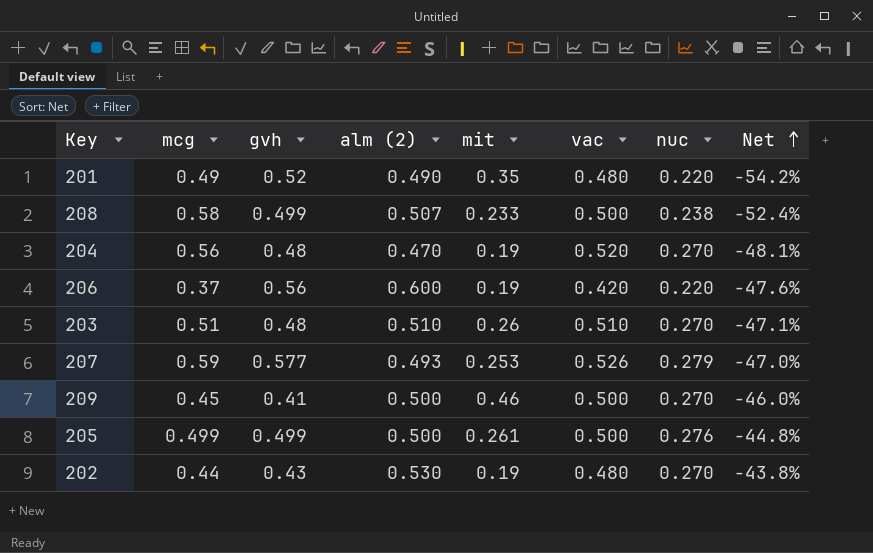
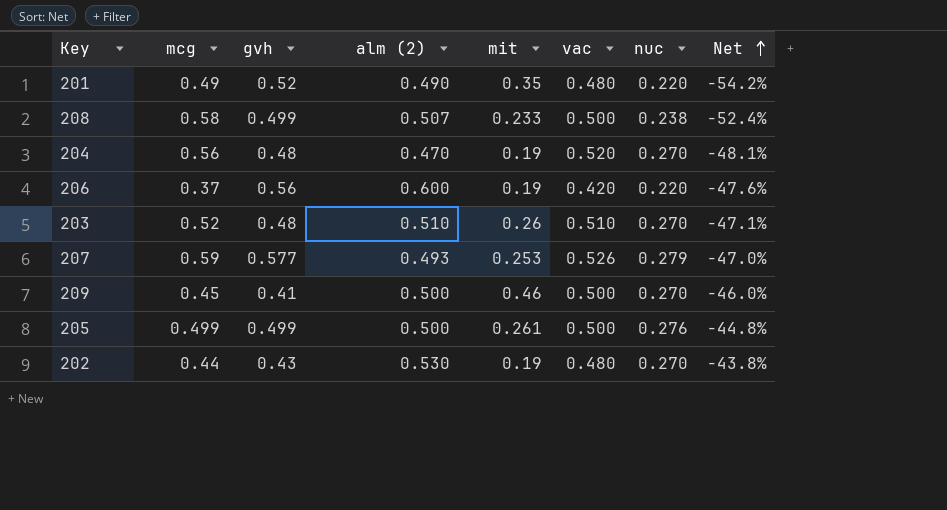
203 | mcg: 0.51 -> 0.52

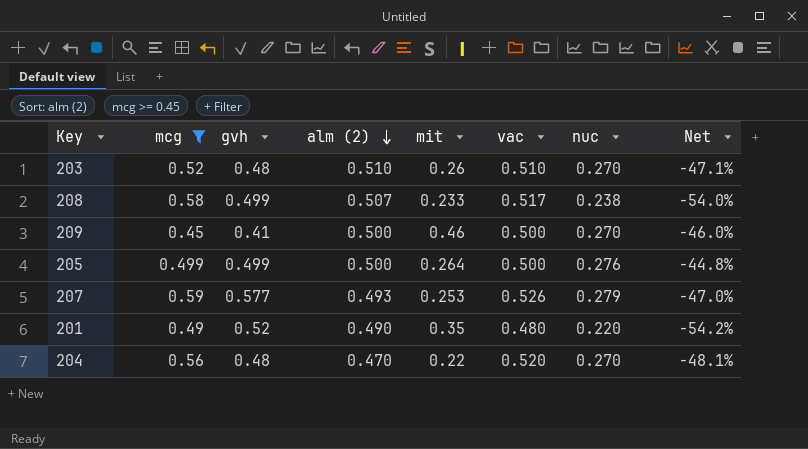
filter: none -> mcg >= 0.45
row order: Net ascending -> alm (2) descending
208 | vac: 0.500 -> 0.517
208 | Net: -52.4% -> -54.0%
205 | mit: 0.261 -> 0.264
204 | mit: 0.19 -> 0.22

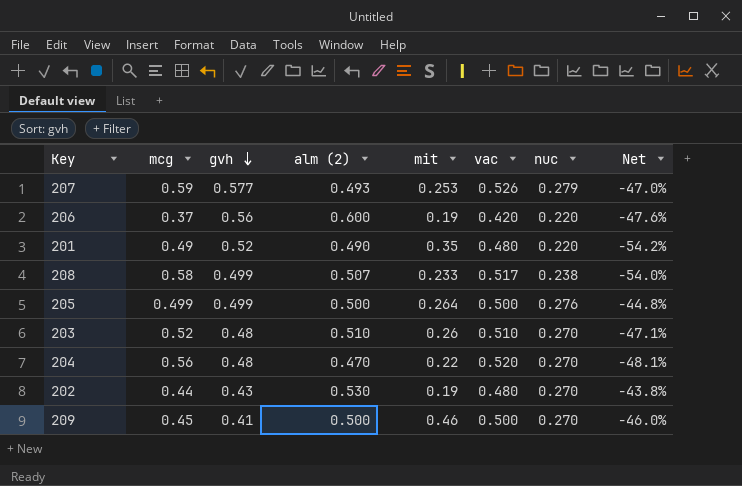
filter: mcg >= 0.45 -> none
row order: alm (2) descending -> gvh descending

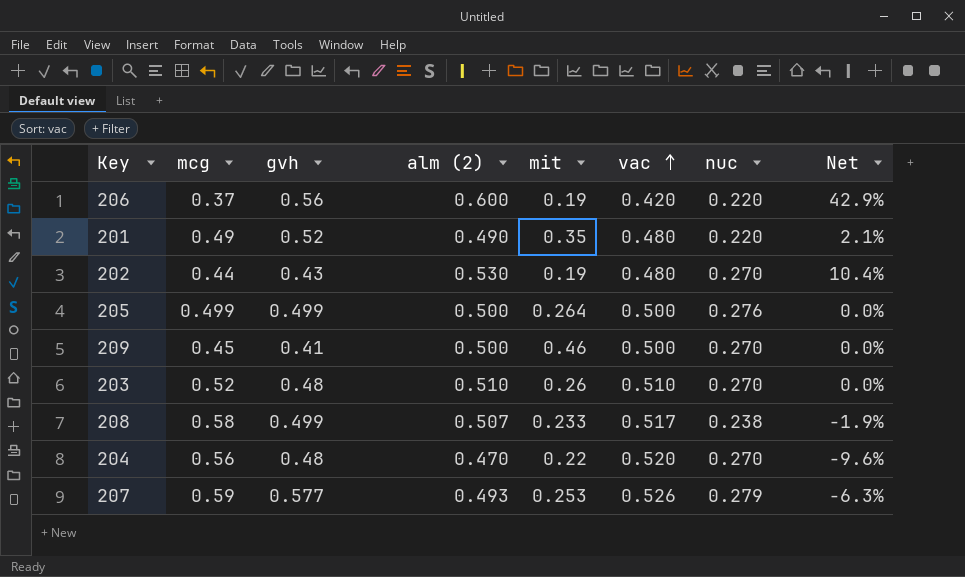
row order: gvh descending -> vac ascending
column Net | formula: ([nuc] - [vac]) / [vac] -> ([alm (2)] - [vac]) / [vac]

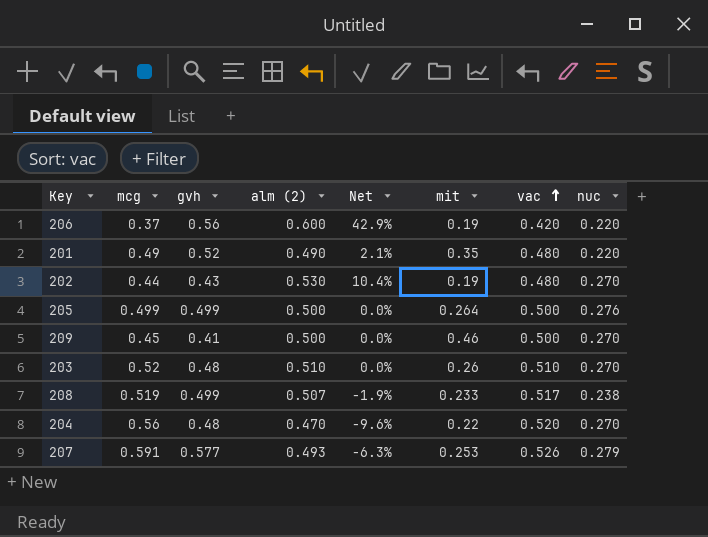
column Net | position: 8 -> 5
208 | mcg: 0.58 -> 0.519
207 | mcg: 0.59 -> 0.591

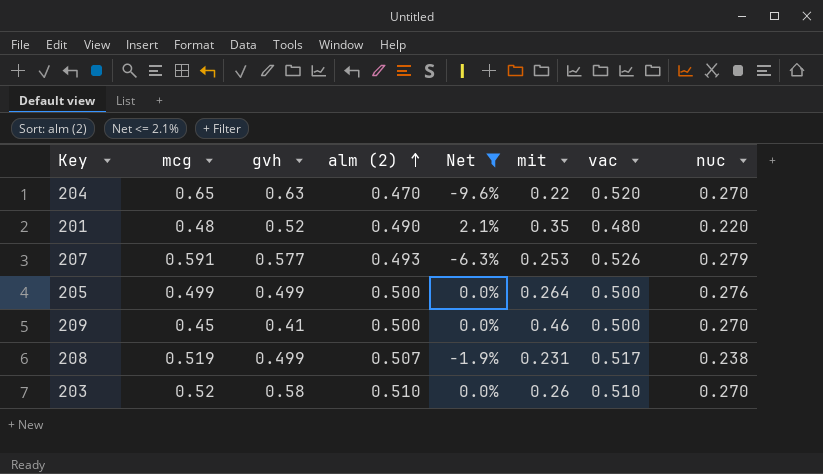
filter: none -> Net <= 2.1%
row order: vac ascending -> alm (2) ascending
204 | mcg: 0.56 -> 0.65
204 | gvh: 0.48 -> 0.63
201 | mcg: 0.49 -> 0.48
208 | mit: 0.233 -> 0.231
203 | gvh: 0.48 -> 0.58

